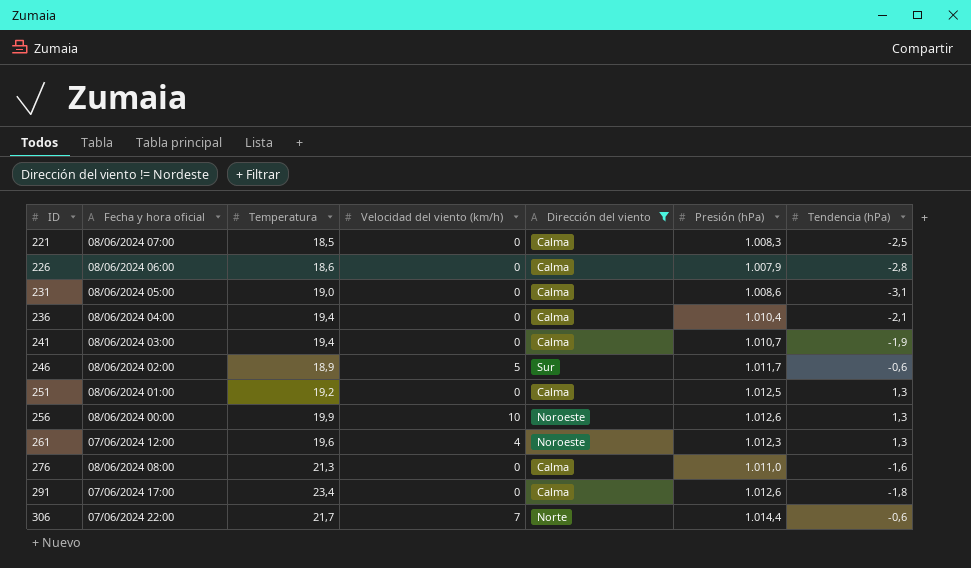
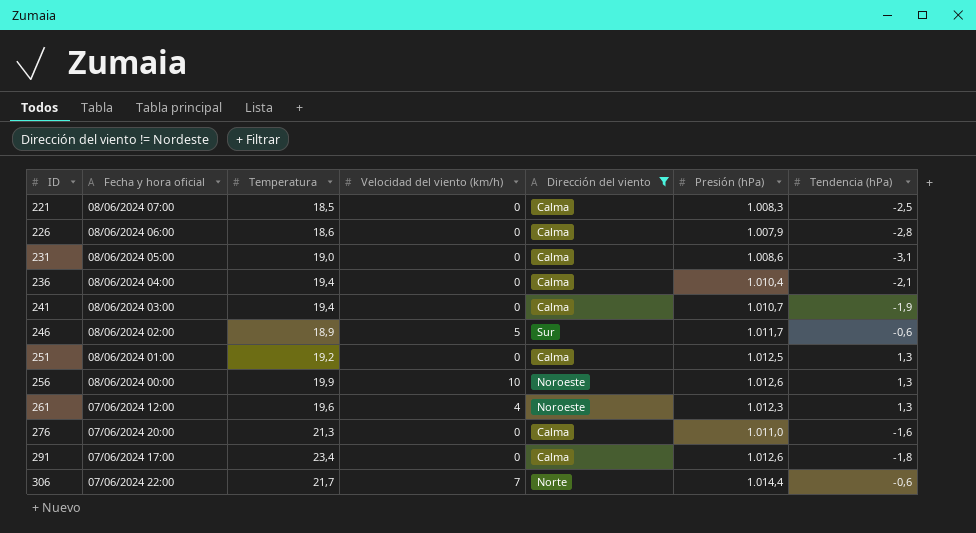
276 | Fecha y hora oficial: 08/06/2024 08:00 -> 07/06/2024 20:00

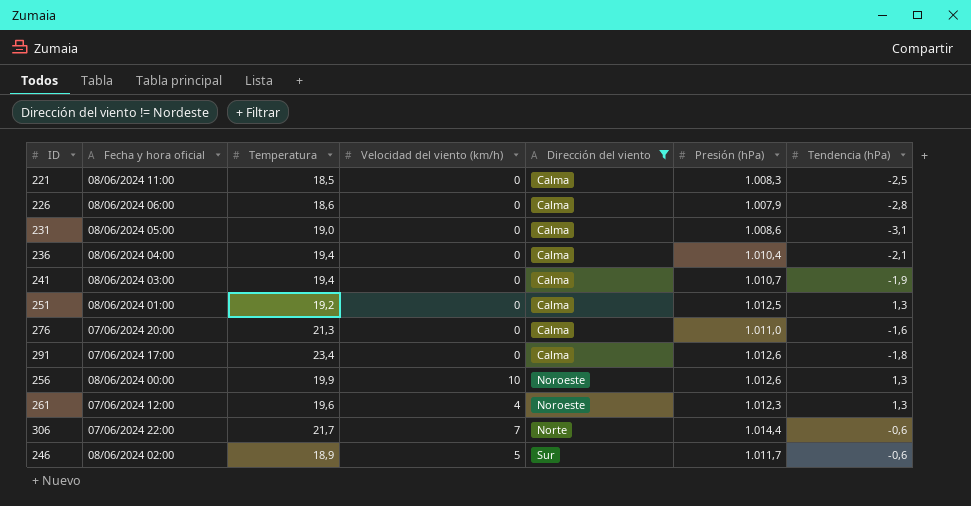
row order: ID ascending -> Dirección del viento ascending
221 | Fecha y hora oficial: 08/06/2024 07:00 -> 08/06/2024 11:00

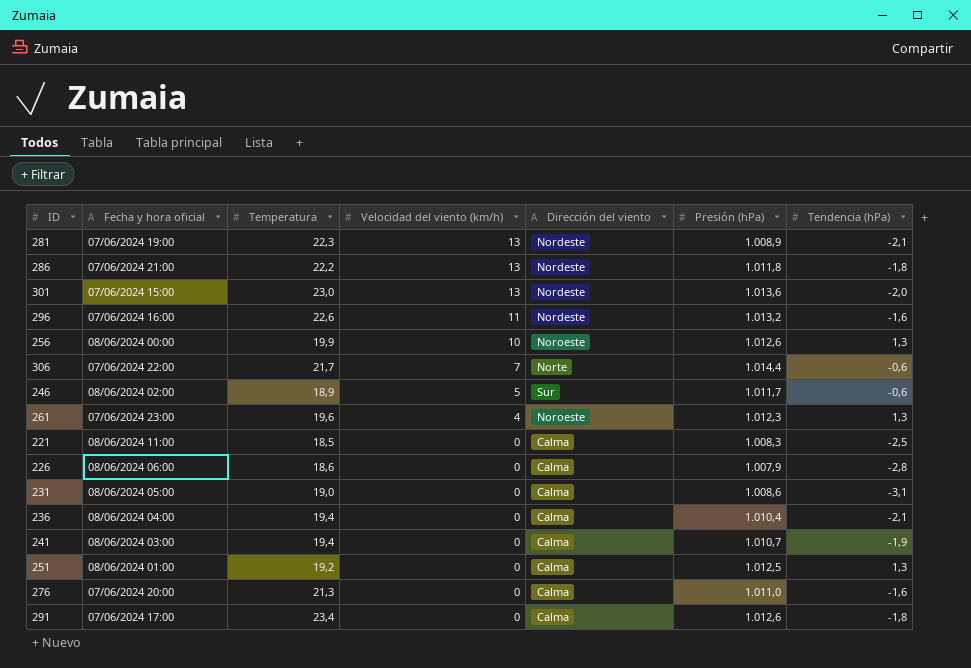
filter: Dirección del viento != Nordeste -> none
row order: Dirección del viento ascending -> Velocidad del viento (km/h) descending
261 | Fecha y hora oficial: 07/06/2024 12:00 -> 07/06/2024 23:00

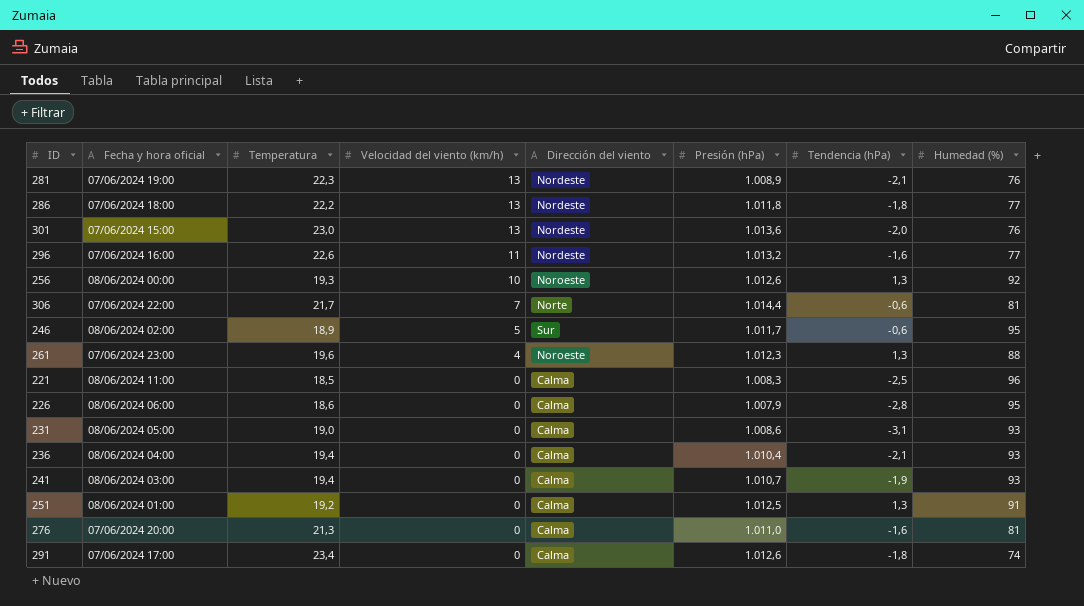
column Humedad (%) | position: none -> 8
286 | Fecha y hora oficial: 07/06/2024 21:00 -> 07/06/2024 18:00
256 | Temperatura: 19,9 -> 19,3

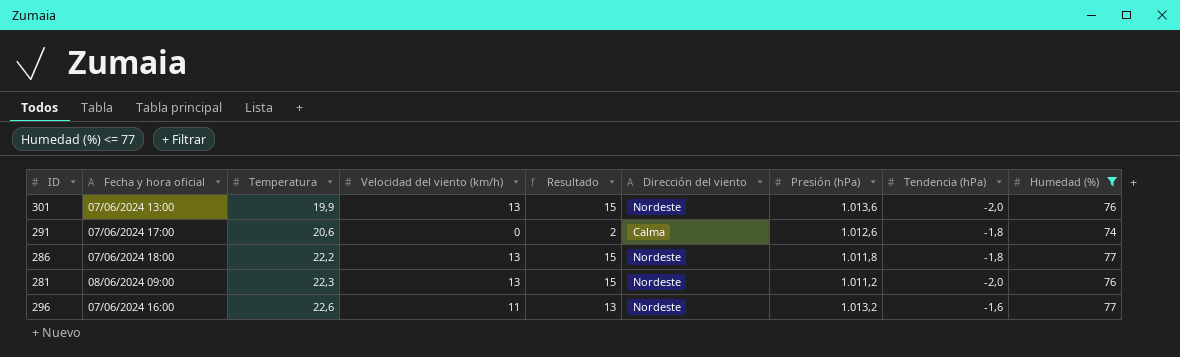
filter: none -> Humedad (%) <= 77
row order: Velocidad del viento (km/h) descending -> Temperatura ascending
column Resultado | formula: none -> [Velocidad del viento (km/h)] + 2
301 | Fecha y hora oficial: 07/06/2024 15:00 -> 07/06/2024 13:00
301 | Temperatura: 23,0 -> 19,9
291 | Temperatura: 23,4 -> 20,6
281 | Fecha y hora oficial: 07/06/2024 19:00 -> 08/06/2024 09:00
281 | Presión (hPa): 1.008,9 -> 1.011,2
281 | Tendencia (hPa): -2,1 -> -2,0

